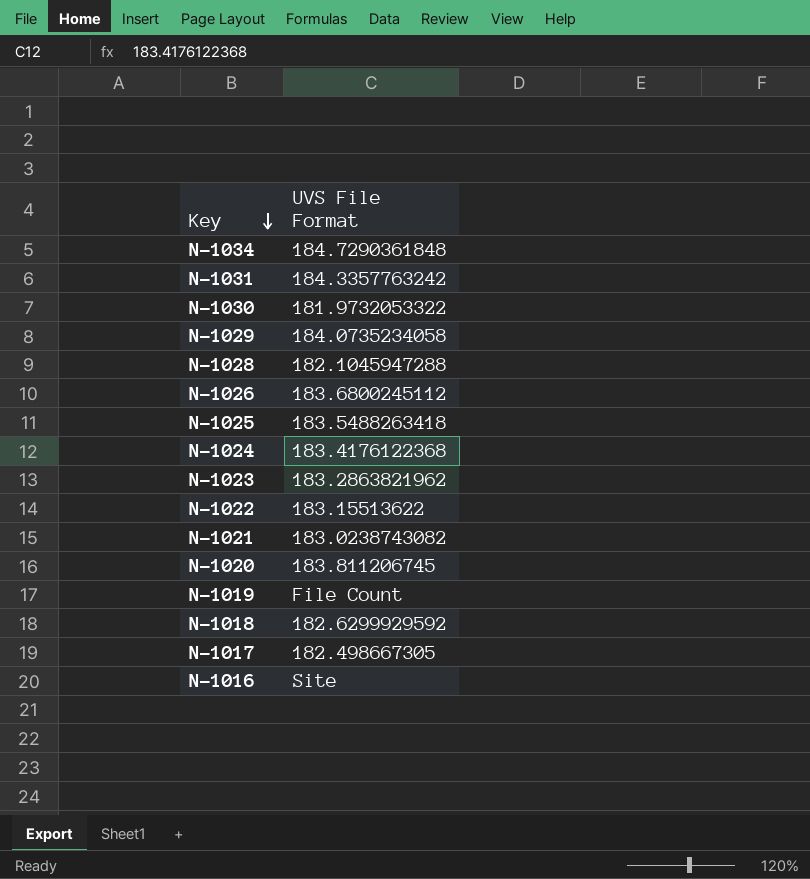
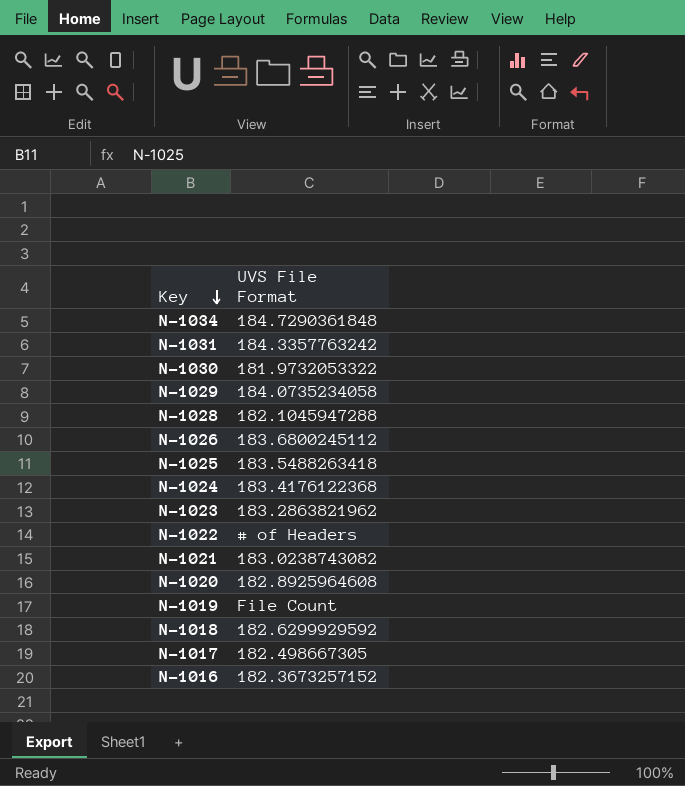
N-1022 | UVS File Format: 183.15513622 -> # of Headers
N-1020 | UVS File Format: 183.811206745 -> 182.8925964608
N-1016 | UVS File Format: Site -> 182.3673257152

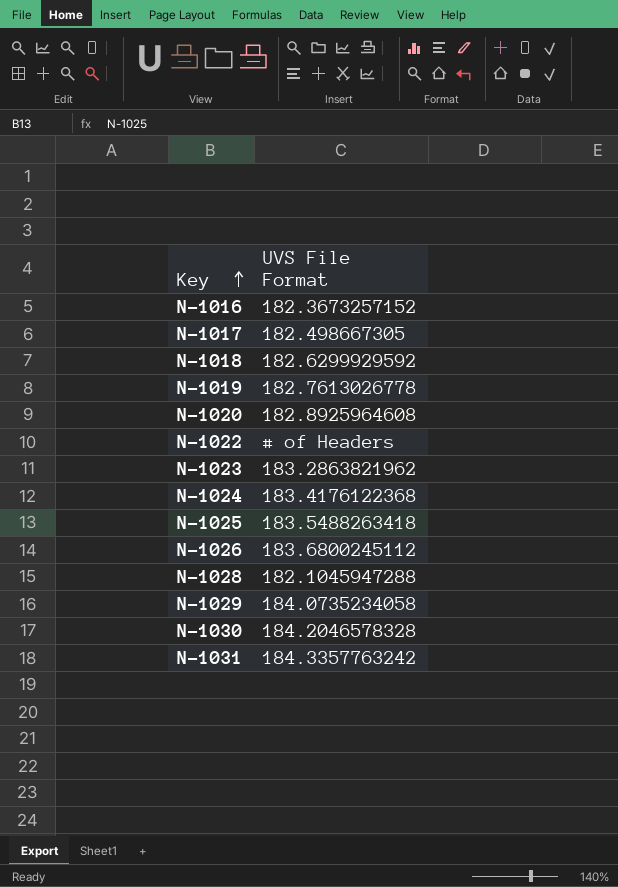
row order: Key descending -> Key ascending
row N-1034: 184.7290361848 -> none
row N-1021: 183.0238743082 -> none
N-1019 | UVS File Format: File Count -> 182.7613026778
N-1030 | UVS File Format: 181.9732053322 -> 184.2046578328

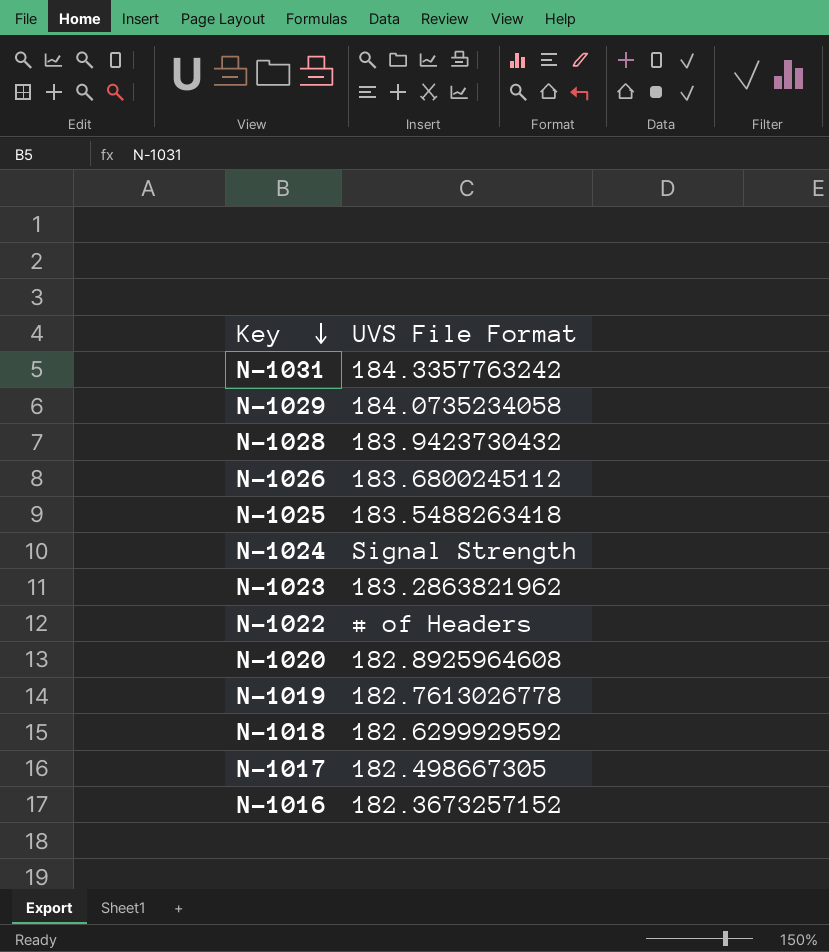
row order: Key ascending -> Key descending
row N-1030: 184.2046578328 -> none
N-1028 | UVS File Format: 182.1045947288 -> 183.9423730432
N-1024 | UVS File Format: 183.4176122368 -> Signal Strength

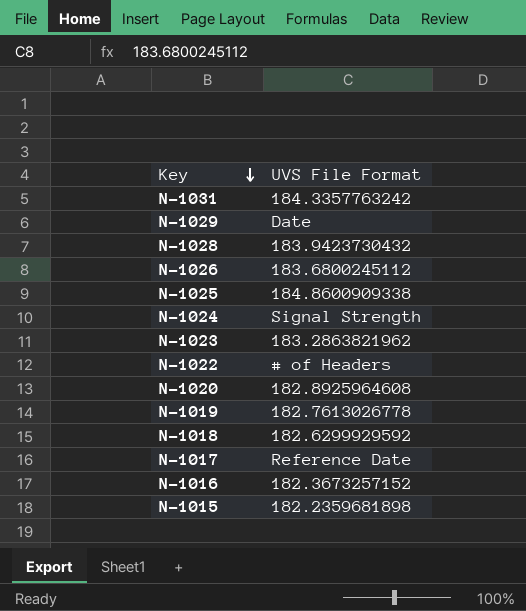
N-1029 | UVS File Format: 184.0735234058 -> Date
N-1025 | UVS File Format: 183.5488263418 -> 184.8600909338
N-1017 | UVS File Format: 182.498667305 -> Reference Date
row N-1015: none -> 182.2359681898

